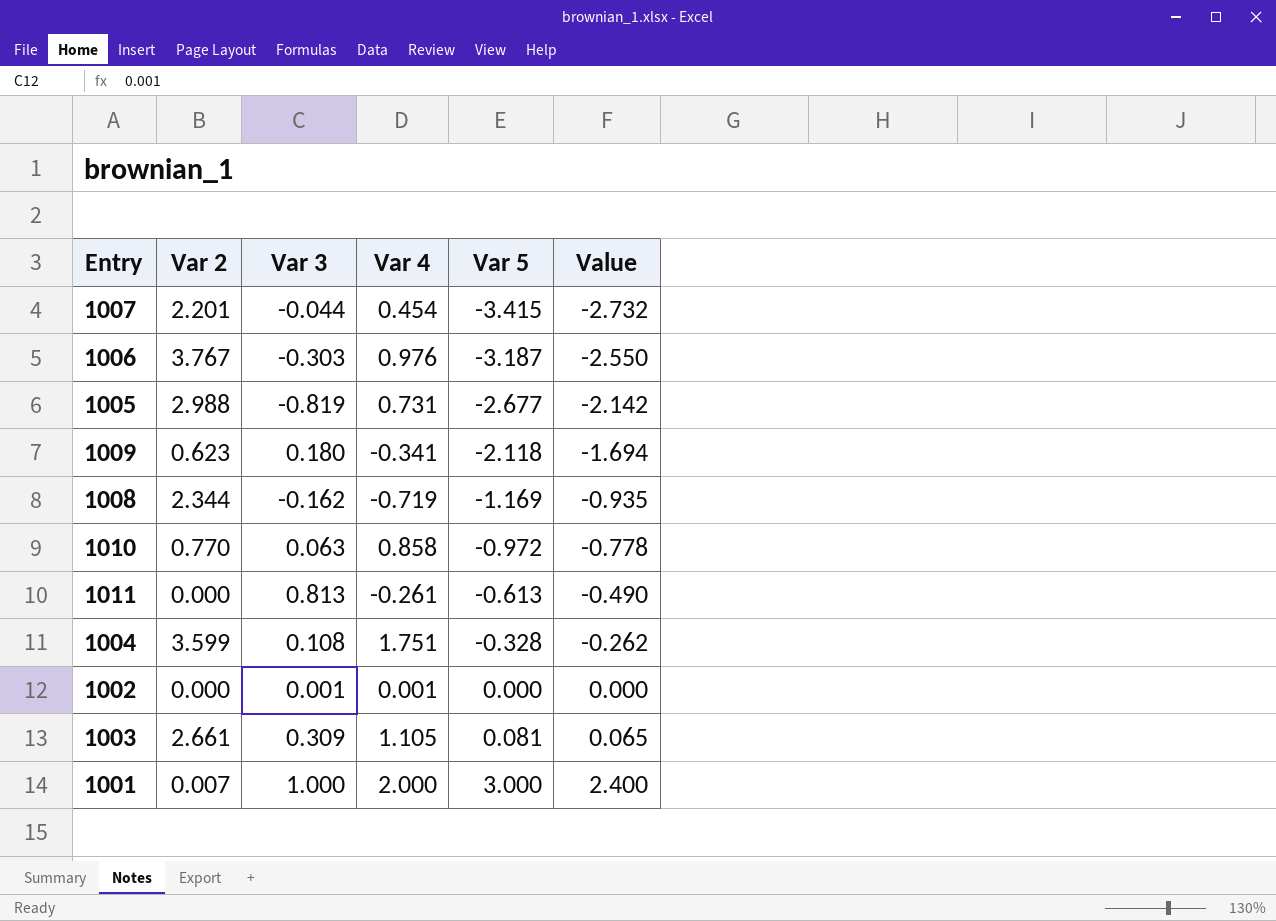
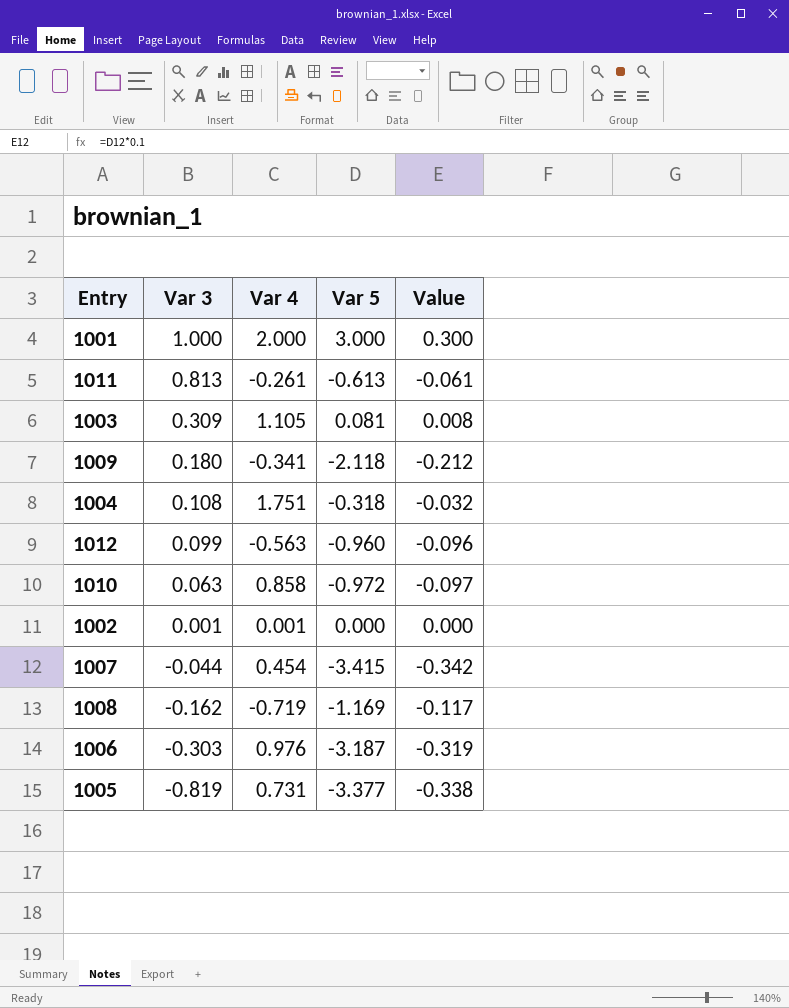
row order: Var 5 ascending -> Var 3 descending
column Var 2 | position: 2 -> none
column Value | formula: [Var 5] * 0.8 -> [Var 5] * 0.1
1004 | Var 5: -0.328 -> -0.318
row 1012: none -> 0.099 | -0.563 | -0.960 | -0.096
1005 | Var 5: -2.677 -> -3.377

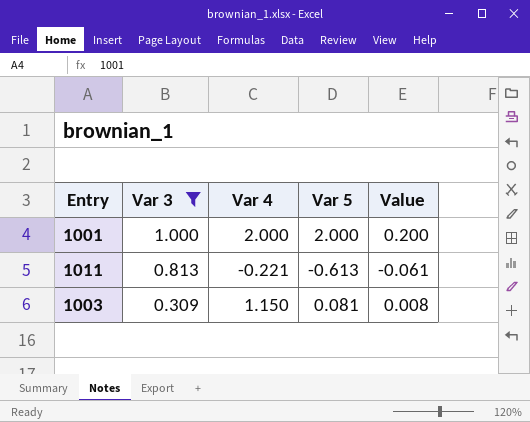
filter: none -> Var 3 >= 0.309
1001 | Var 5: 3.000 -> 2.000
1001 | Value: 0.300 -> 0.200
1011 | Var 4: -0.261 -> -0.221
1003 | Var 4: 1.105 -> 1.150

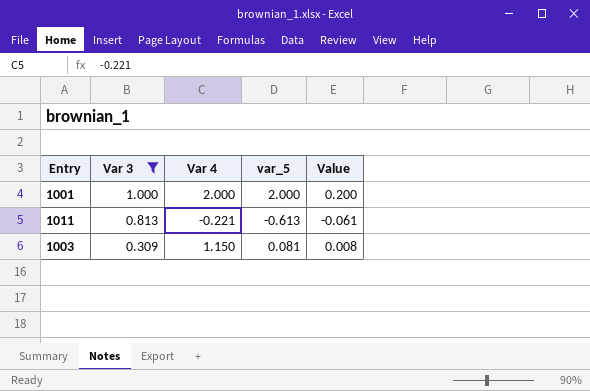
column name: Var 5 -> var_5

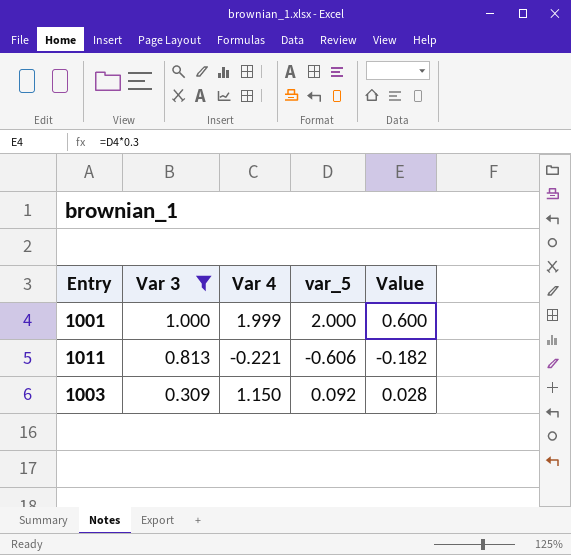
column Value | formula: [var_5] * 0.1 -> [var_5] * 0.3
1001 | Var 4: 2.000 -> 1.999
1011 | var_5: -0.613 -> -0.606
1003 | var_5: 0.081 -> 0.092

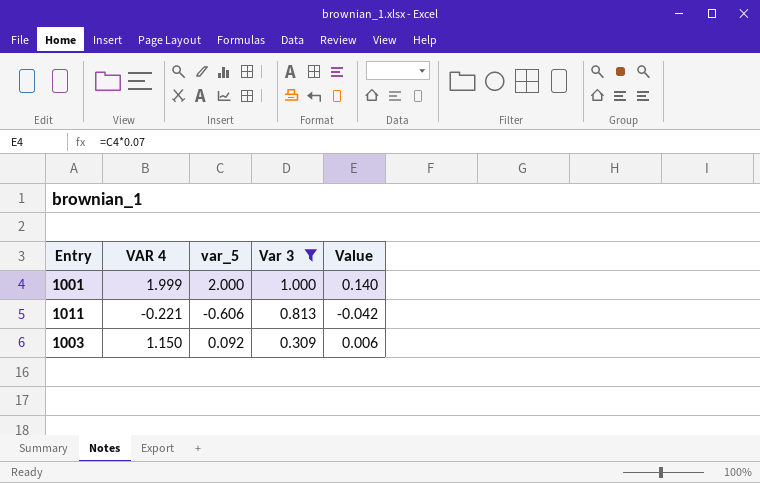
column name: Var 4 -> VAR 4
column Var 3 | position: 2 -> 4
column Value | formula: [var_5] * 0.3 -> [var_5] * 0.07

